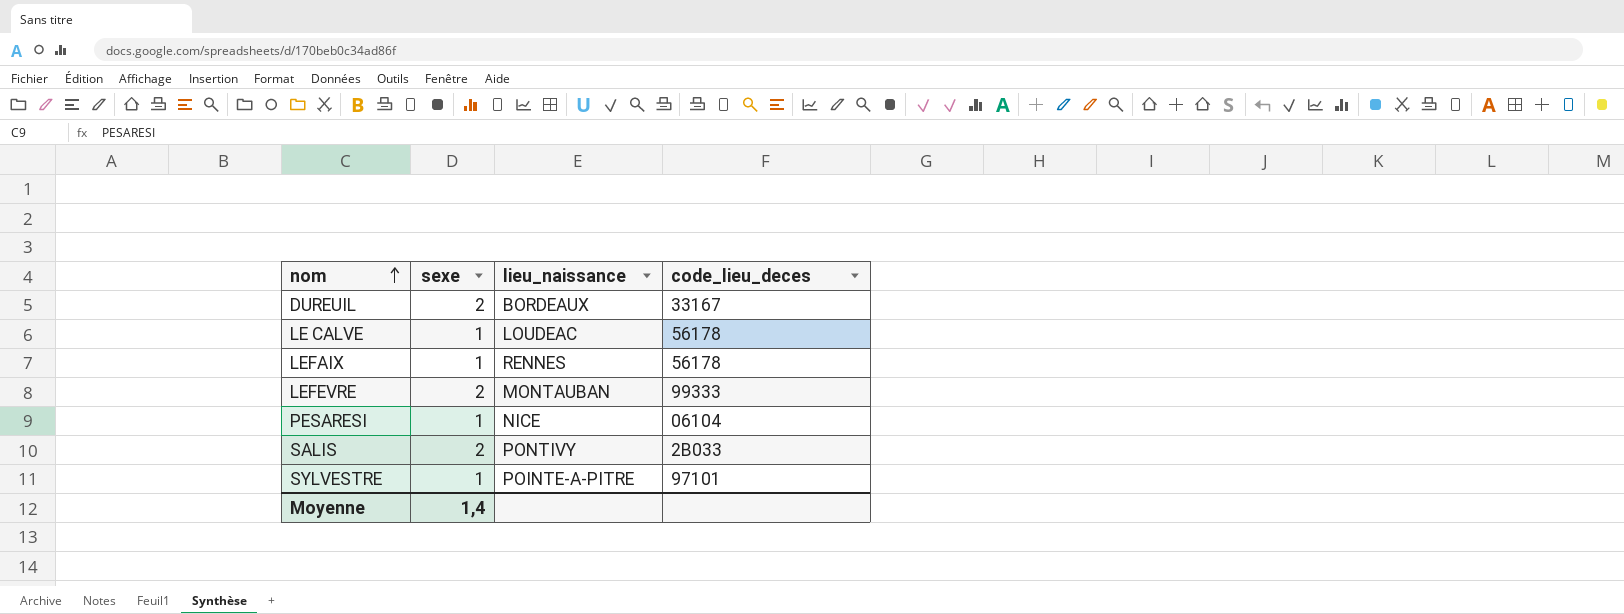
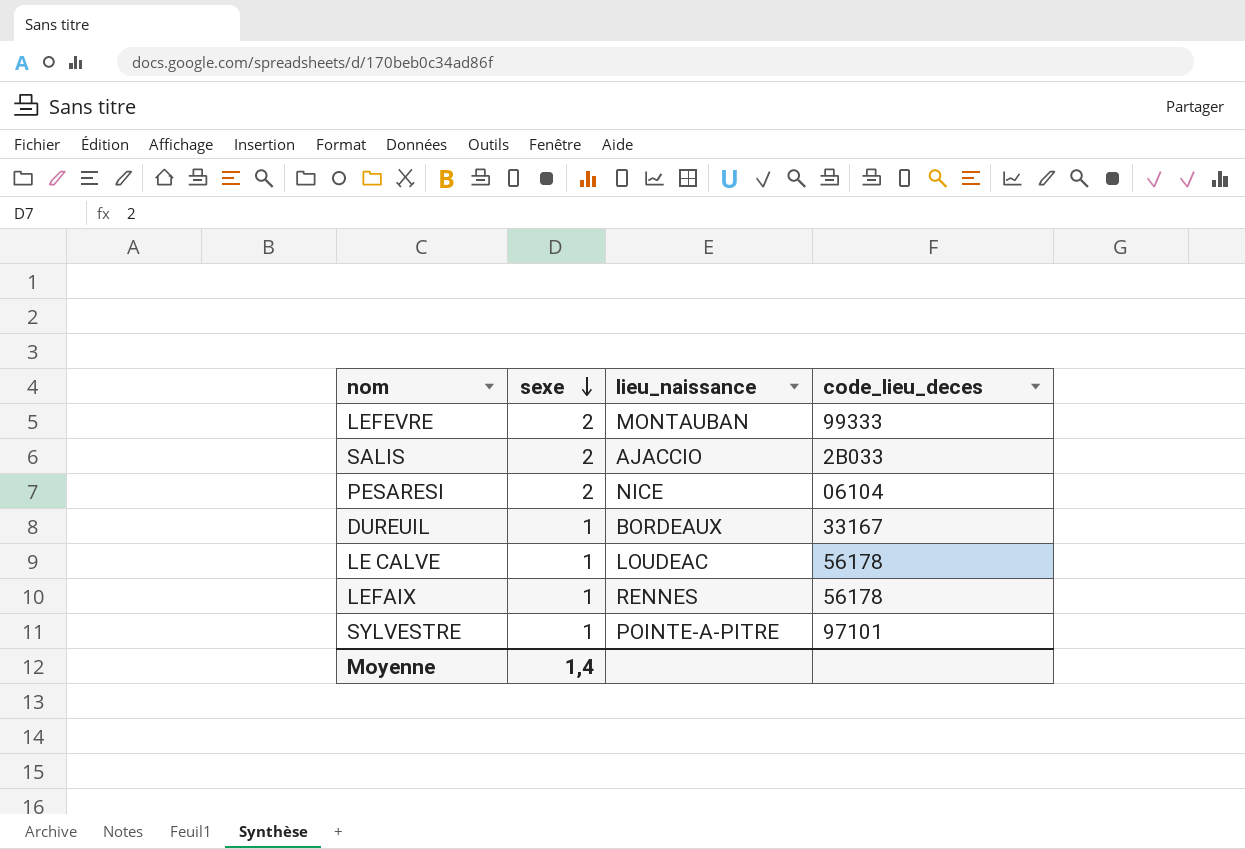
row order: nom ascending -> sexe descending
SALIS | lieu_naissance: PONTIVY -> AJACCIO
PESARESI | sexe: 1 -> 2
DUREUIL | sexe: 2 -> 1

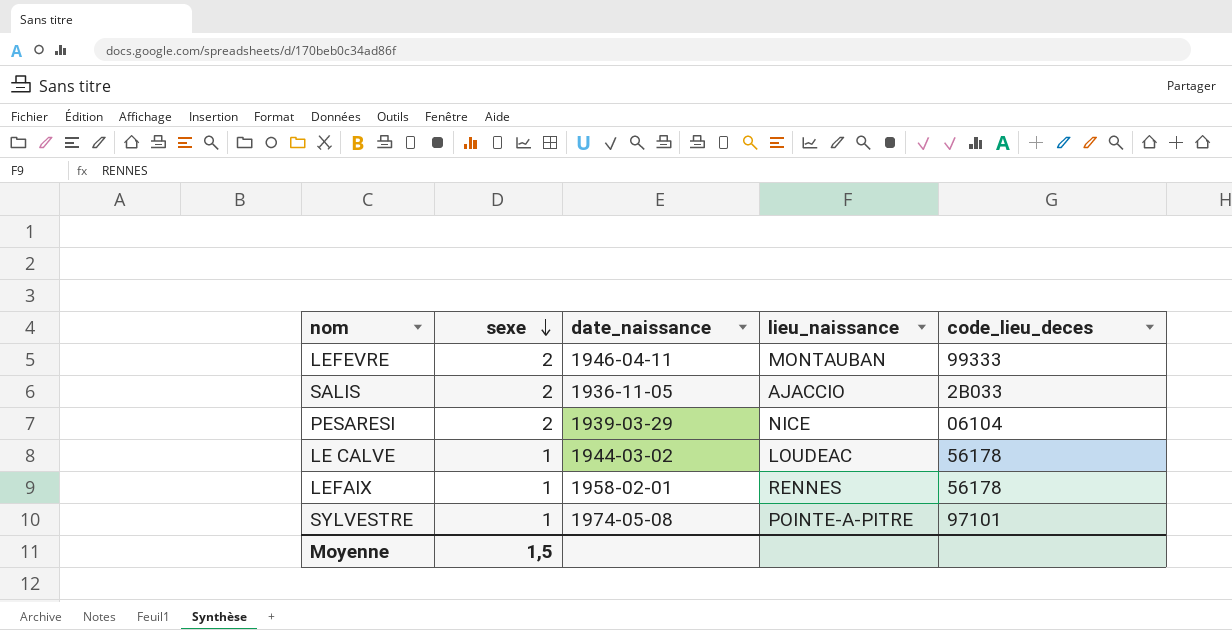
column date_naissance | position: none -> 3
row DUREUIL: 1 | BORDEAUX | 33167 -> none
Moyenne | sexe: 1,4 -> 1,5

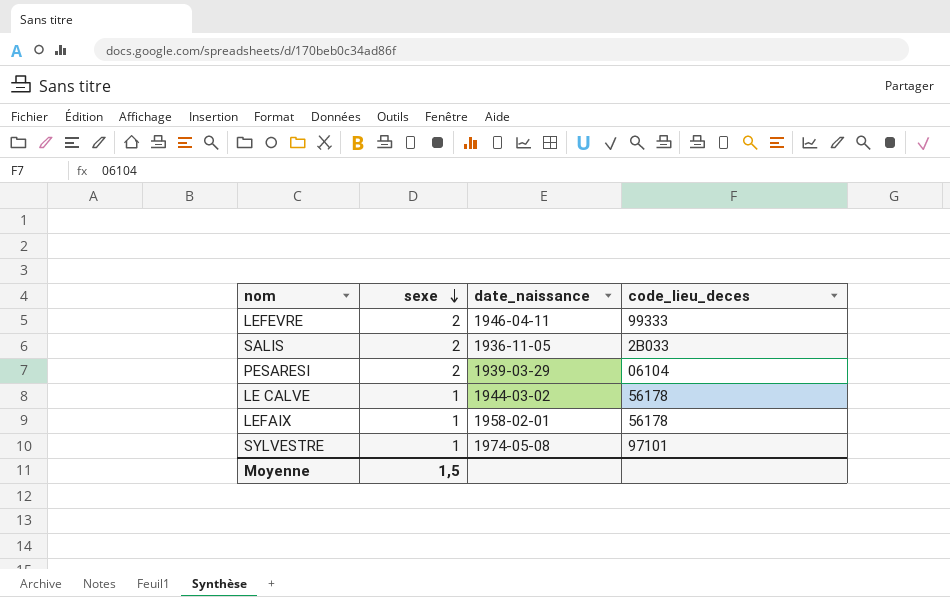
column lieu_naissance | position: 4 -> none

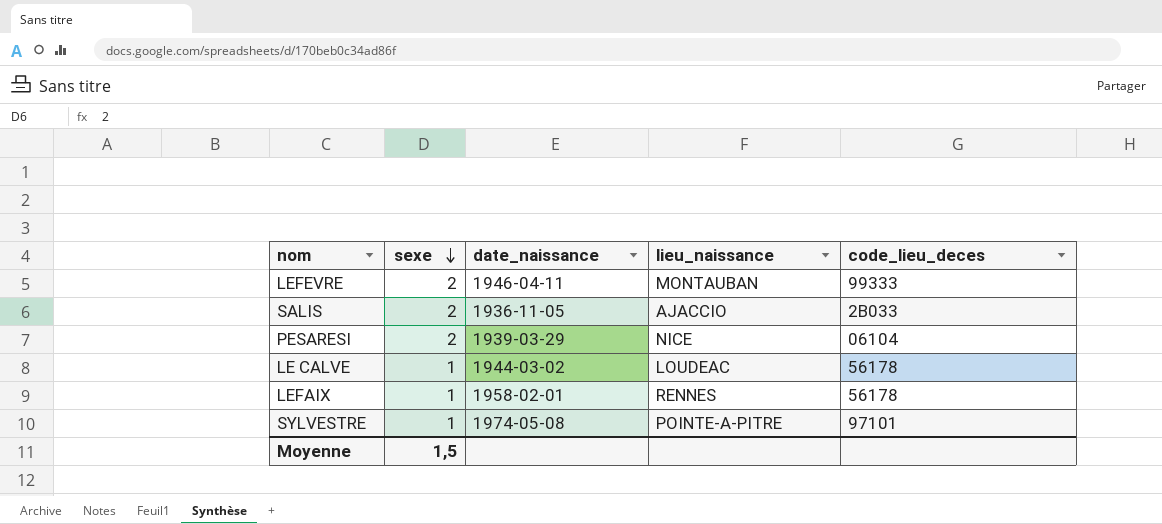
column lieu_naissance | position: none -> 4

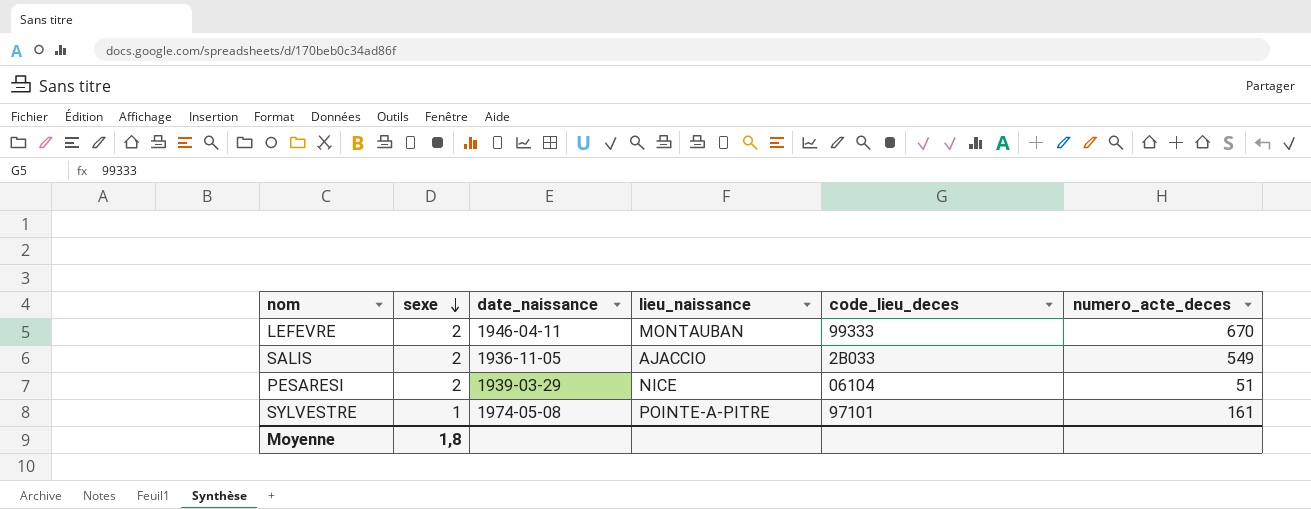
column numero_acte_deces | position: none -> 6
row LE CALVE: 1 | 1944-03-02 | LOUDEAC | 56178 -> none
row LEFAIX: 1 | 1958-02-01 | RENNES | 56178 -> none
Moyenne | sexe: 1,5 -> 1,8

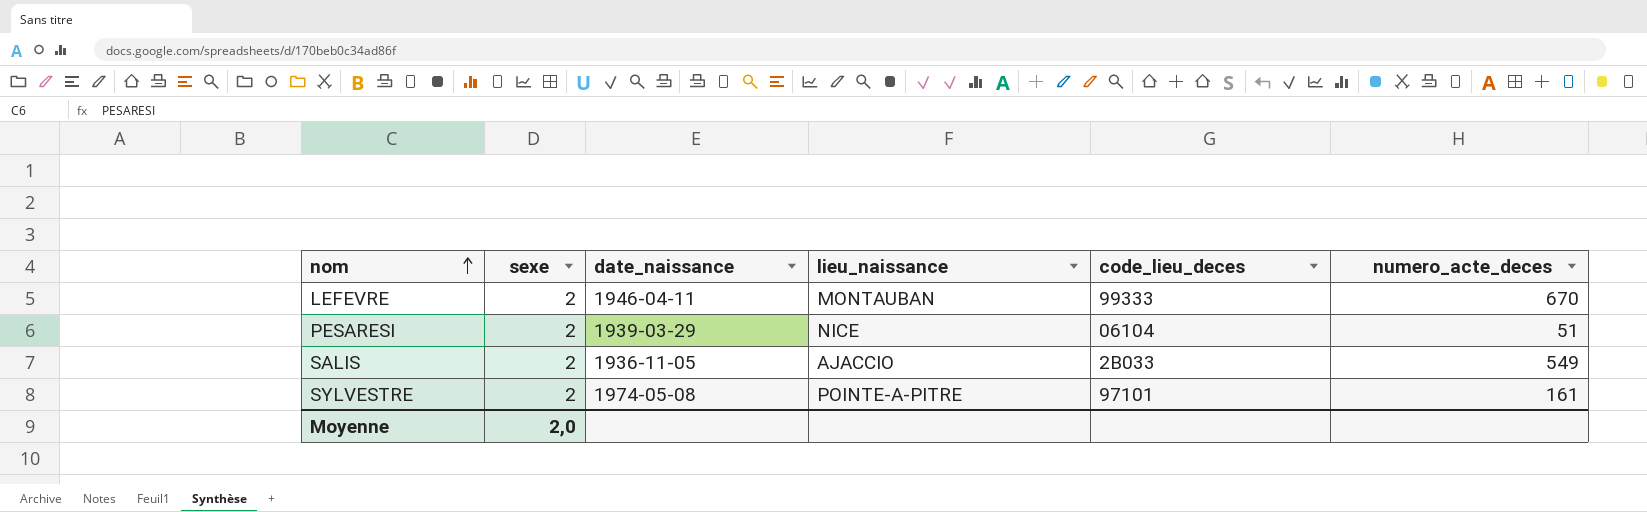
row order: sexe descending -> nom ascending
SYLVESTRE | sexe: 1 -> 2
Moyenne | sexe: 1,8 -> 2,0

